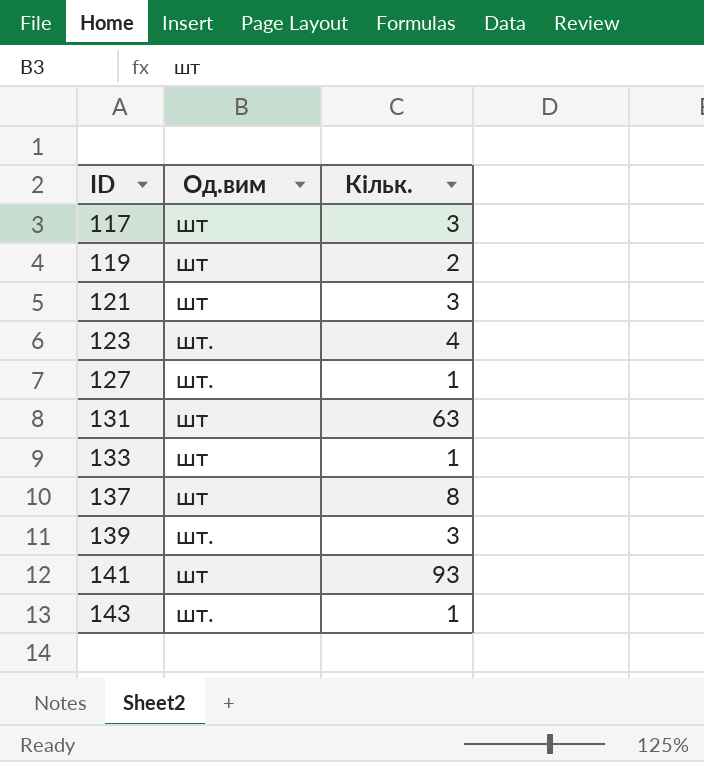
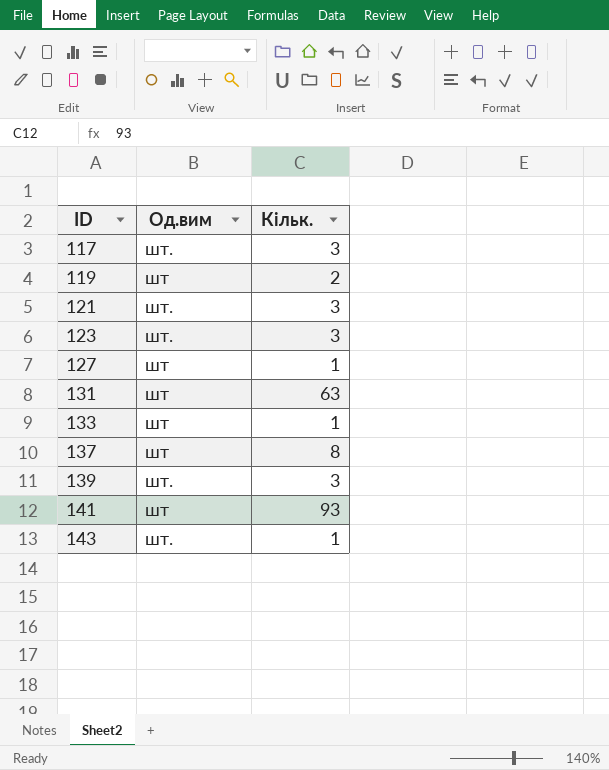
117 | Од.вим: шт -> шт.
121 | Од.вим: шт -> шт.
123 | Кільк.: 4 -> 3
127 | Од.вим: шт. -> шт

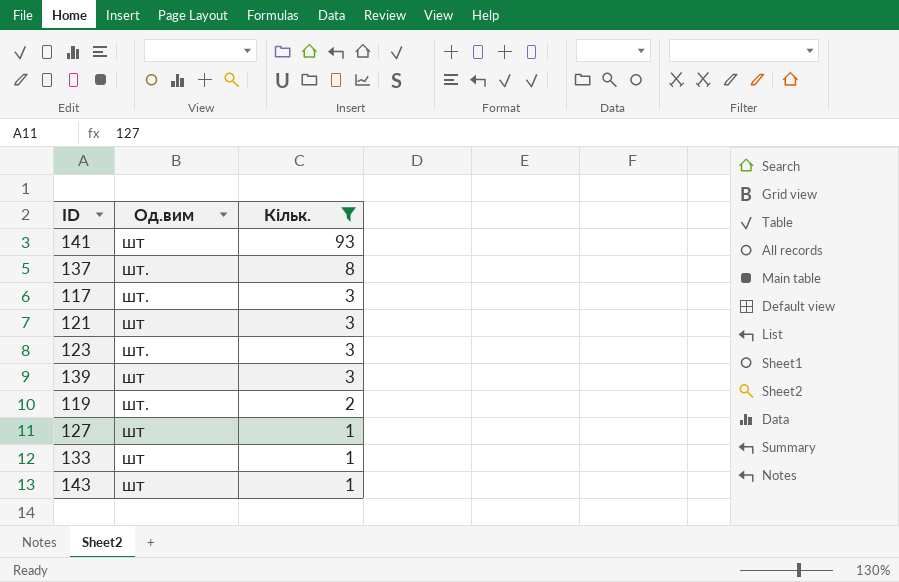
filter: none -> Кільк. != 63
row order: ID ascending -> Кільк. descending
137 | Од.вим: шт -> шт.
121 | Од.вим: шт. -> шт
139 | Од.вим: шт. -> шт
119 | Од.вим: шт -> шт.
143 | Од.вим: шт. -> шт

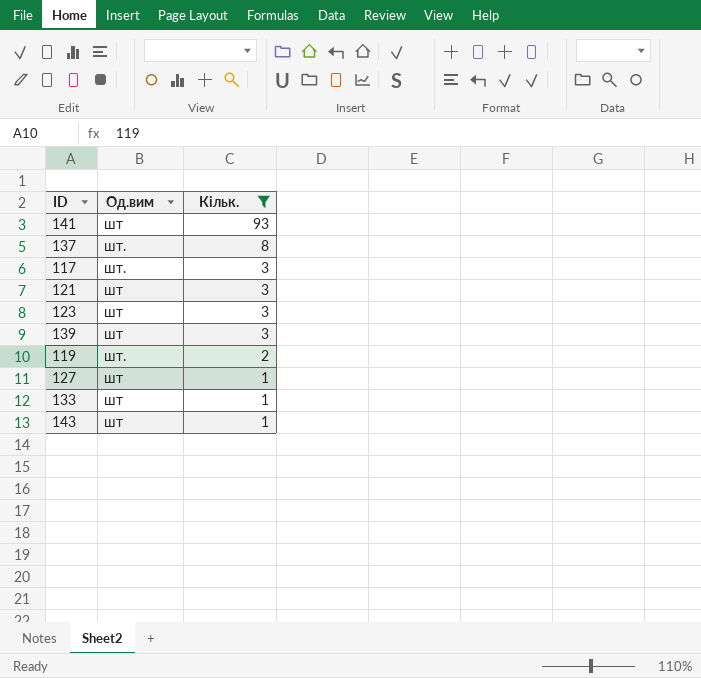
123 | Од.вим: шт. -> шт

